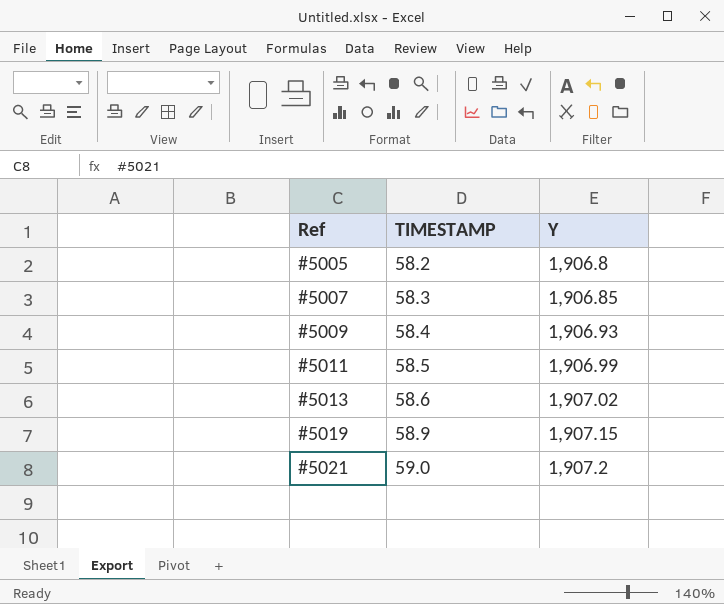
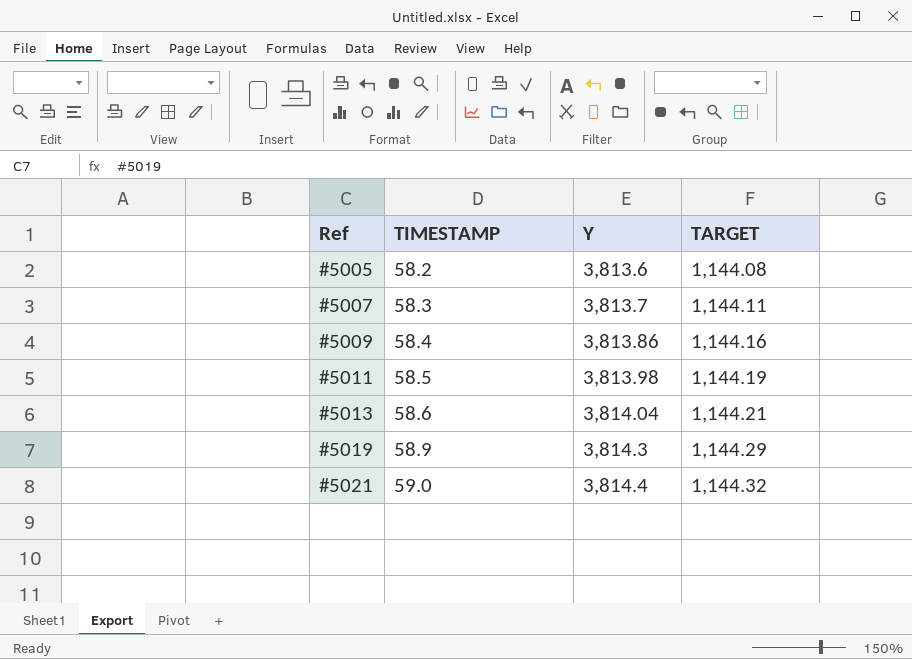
column TARGET | formula: none -> [Y] * 0.3
#5005 | Y: 1,906.8 -> 3,813.6
#5007 | Y: 1,906.85 -> 3,813.7
#5009 | Y: 1,906.93 -> 3,813.86
#5011 | Y: 1,906.99 -> 3,813.98
#5013 | Y: 1,907.02 -> 3,814.04
#5019 | Y: 1,907.15 -> 3,814.3
#5021 | Y: 1,907.2 -> 3,814.4

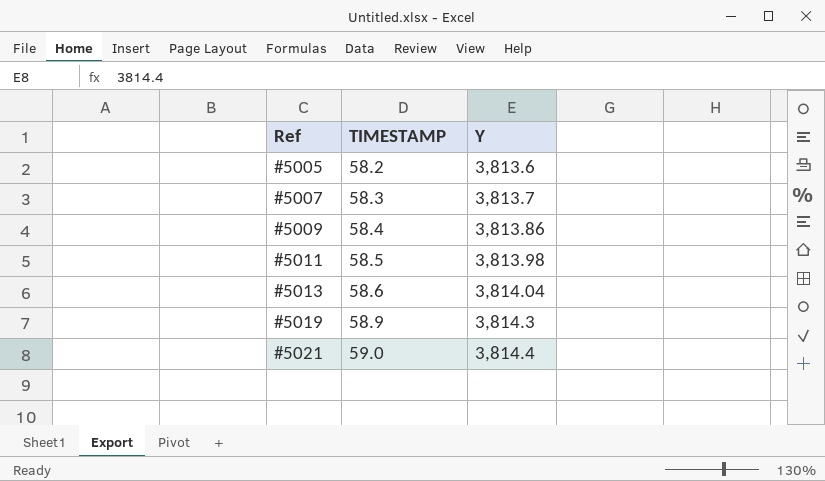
column TARGET | formula: [Y] * 0.3 -> none

